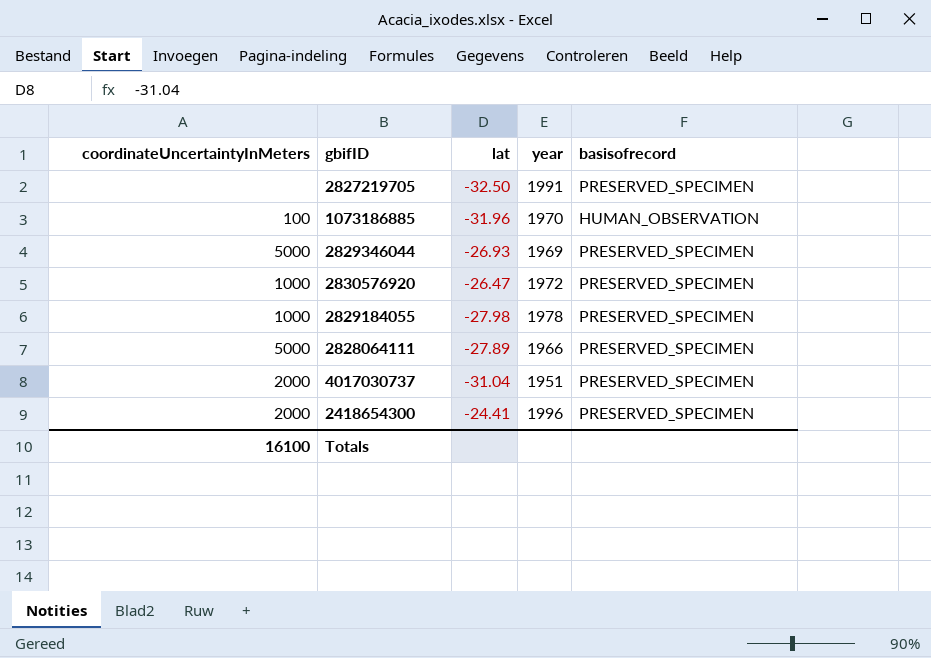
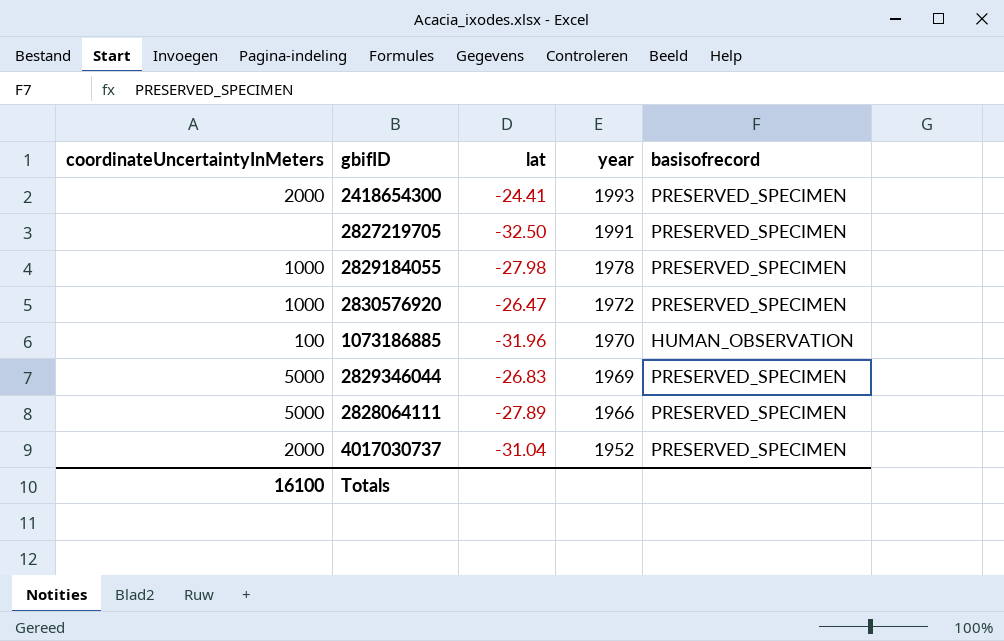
row order: none -> year descending
2418654300 | year: 1996 -> 1993
2829346044 | lat: -26.93 -> -26.83
4017030737 | year: 1951 -> 1952

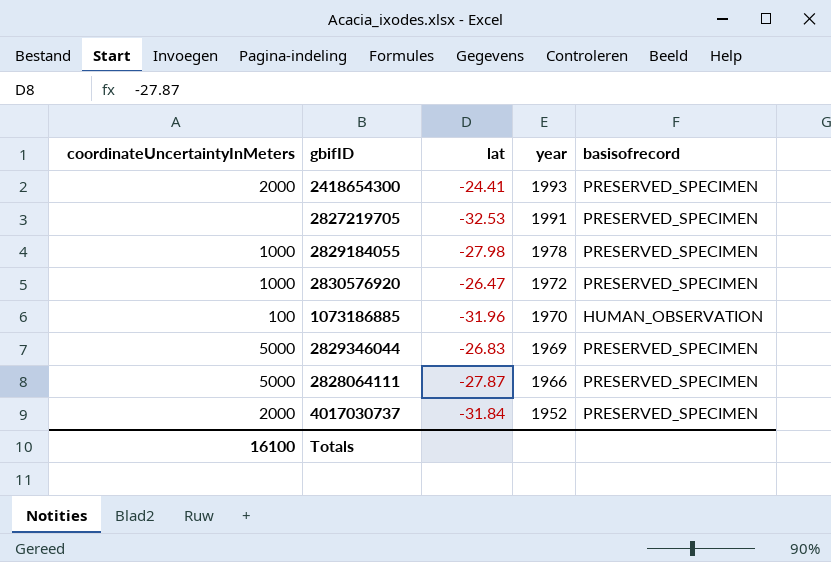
2827219705 | lat: -32.50 -> -32.53
2828064111 | lat: -27.89 -> -27.87
4017030737 | lat: -31.04 -> -31.84

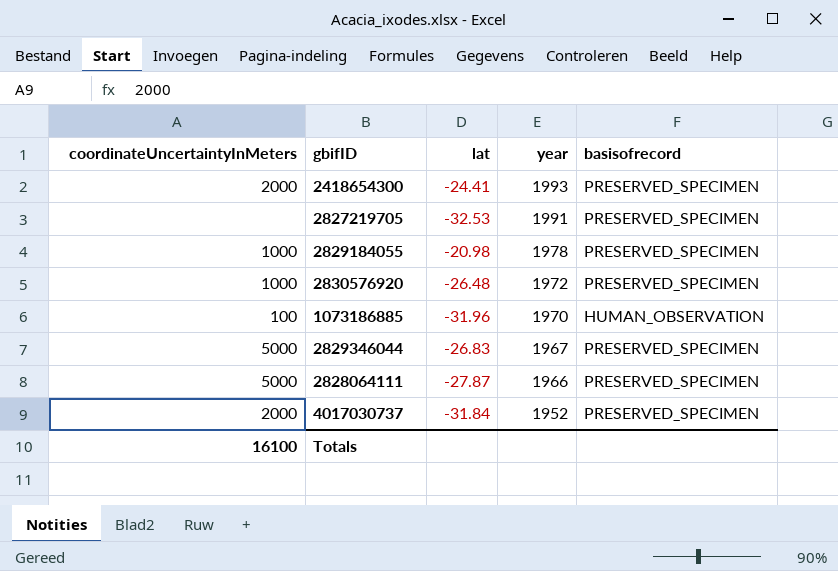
2829184055 | lat: -27.98 -> -20.98
2830576920 | lat: -26.47 -> -26.48
2829346044 | year: 1969 -> 1967

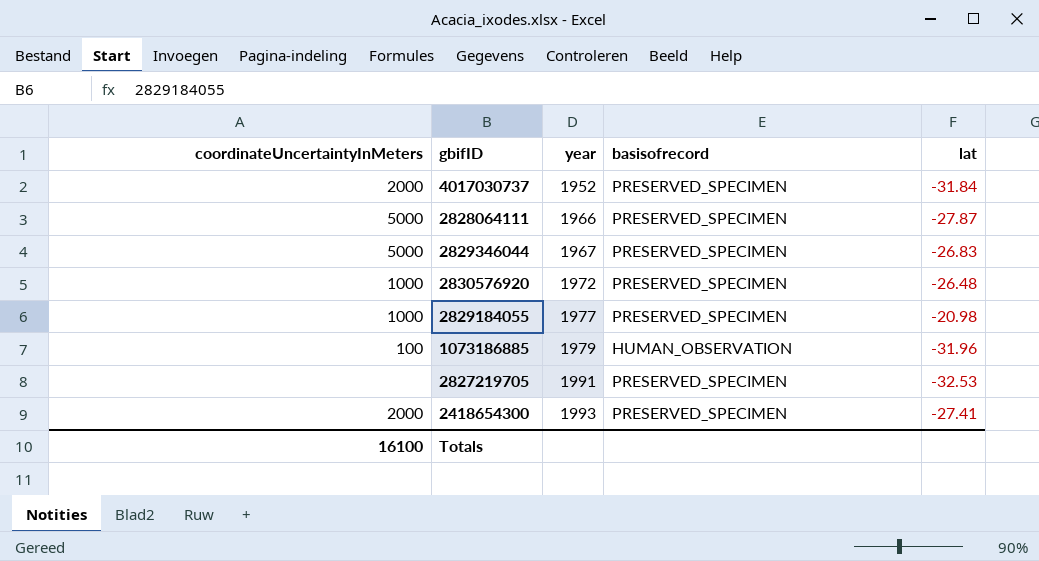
row order: year descending -> year ascending
column lat | position: 3 -> 5
2829184055 | year: 1978 -> 1977
1073186885 | year: 1970 -> 1979
2418654300 | lat: -24.41 -> -27.41

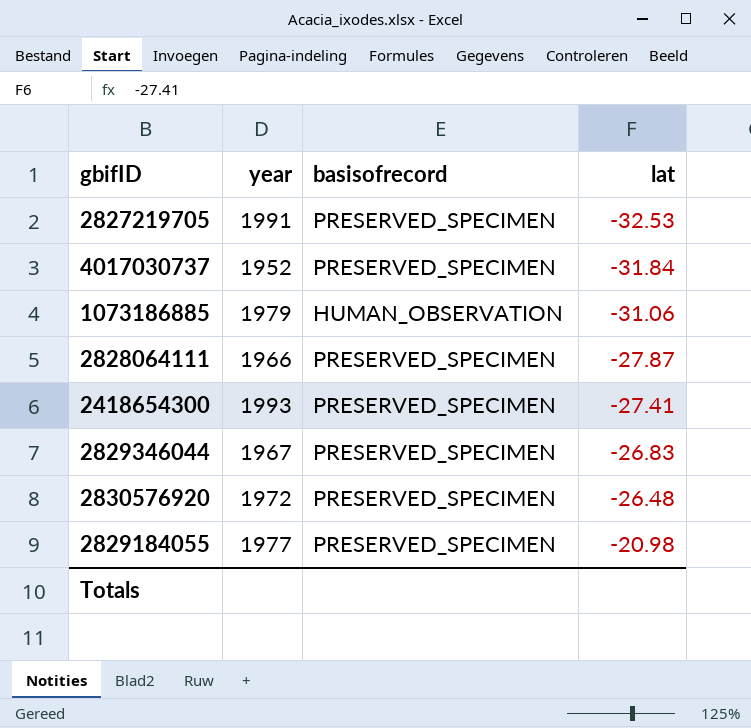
row order: year ascending -> lat ascending
column coordinateUncertaintyInMeters | position: 1 -> none
1073186885 | lat: -31.96 -> -31.06

